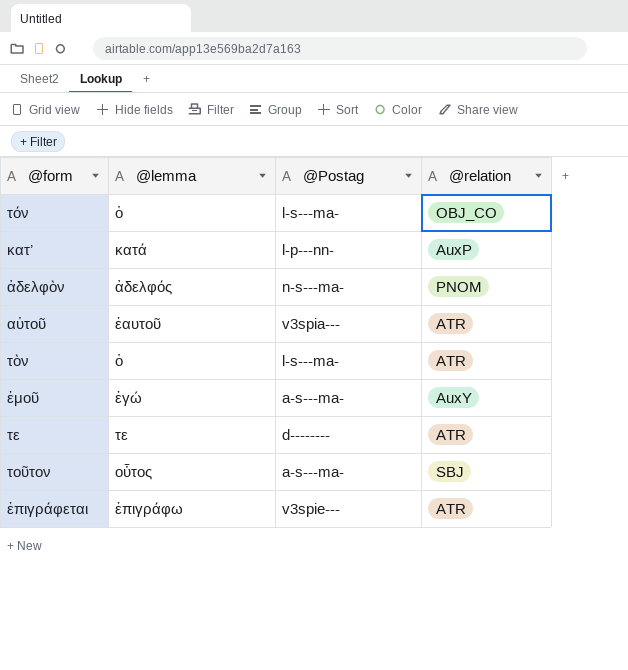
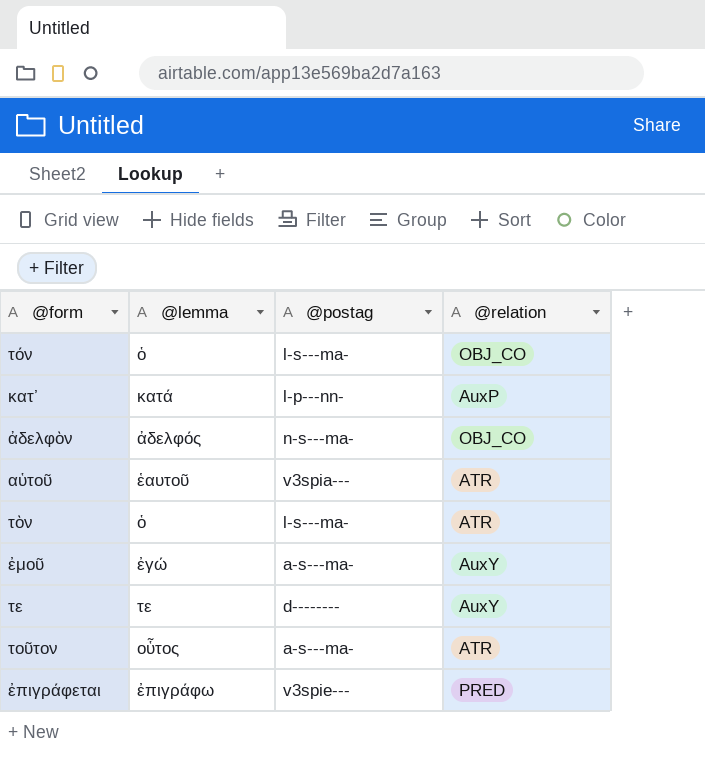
column name: @Postag -> @postag
ἀδελφὸν | @relation: PNOM -> OBJ_CO
τε | @relation: ATR -> AuxY
τοῦτον | @relation: SBJ -> ATR
ἐπιγράφεται | @relation: ATR -> PRED

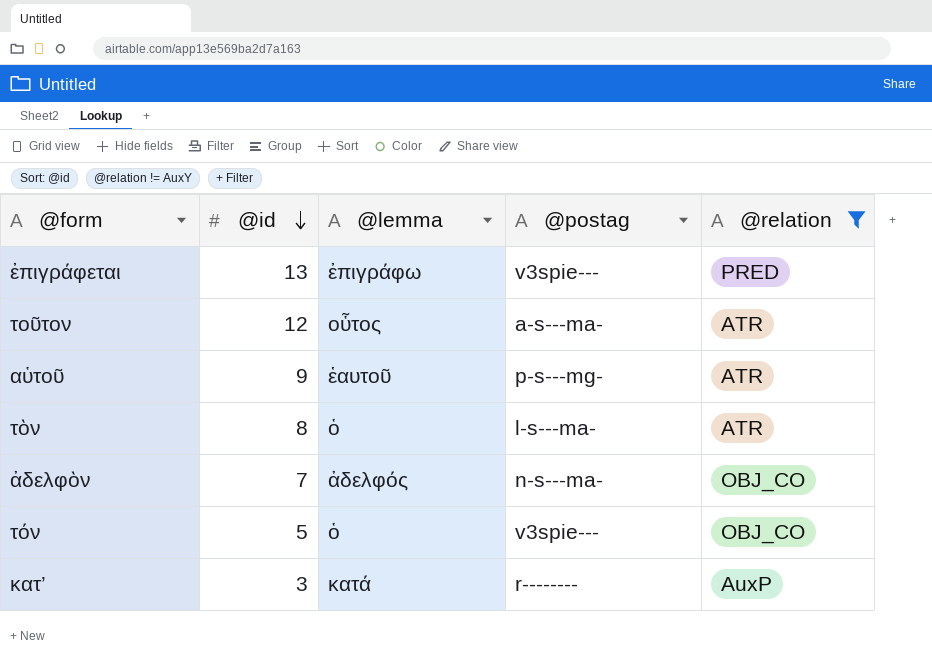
filter: none -> @relation != AuxY
row order: none -> @id descending
column @id | position: none -> 2
αὑτοῦ | @postag: v3spia--- -> p-s---mg-
τόν | @postag: l-s---ma- -> v3spie---
κατ’ | @postag: l-p---nn- -> r--------

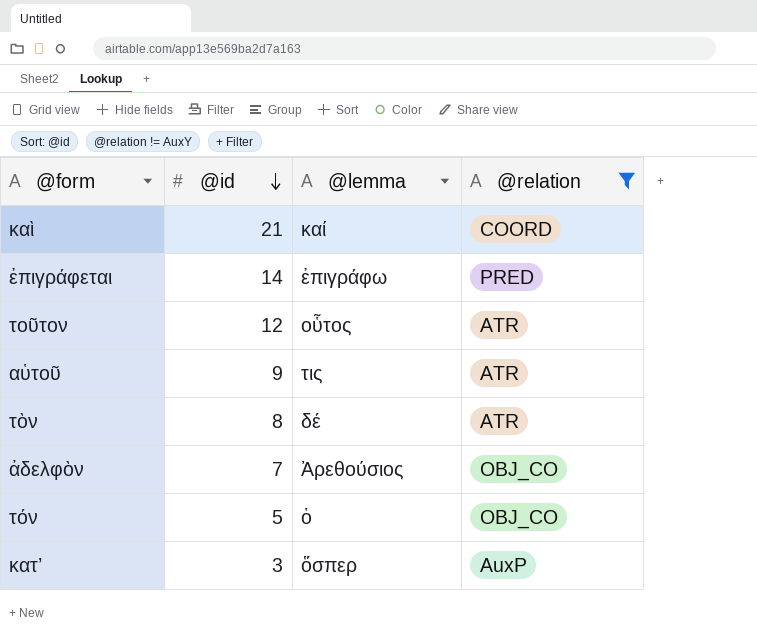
column @postag | position: 4 -> none
row καὶ: none -> 21 | καί | COORD
ἐπιγράφεται | @id: 13 -> 14
αὑτοῦ | @lemma: ἑαυτοῦ -> τις
τὸν | @lemma: ὁ -> δέ
ἀδελφὸν | @lemma: ἀδελφός -> Ἀρεθούσιος
κατ’ | @lemma: κατά -> ὅσπερ

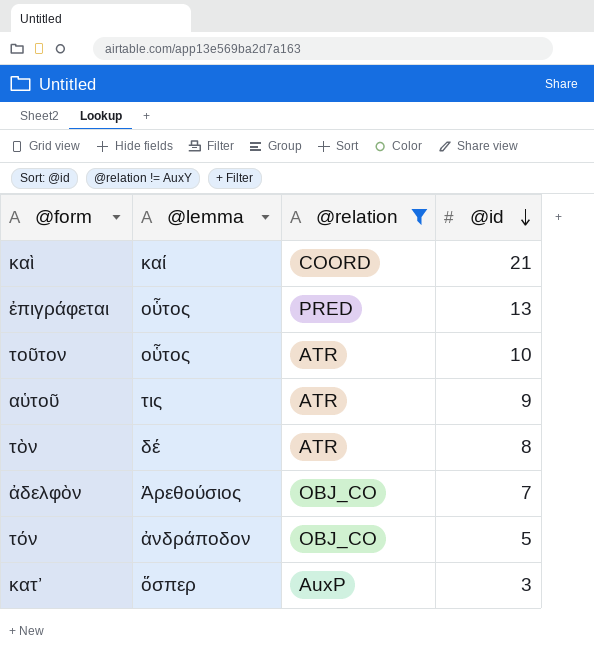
column @id | position: 2 -> 4
ἐπιγράφεται | @lemma: ἐπιγράφω -> οὗτος
ἐπιγράφεται | @id: 14 -> 13
τοῦτον | @id: 12 -> 10
τόν | @lemma: ὁ -> ἀνδράποδον

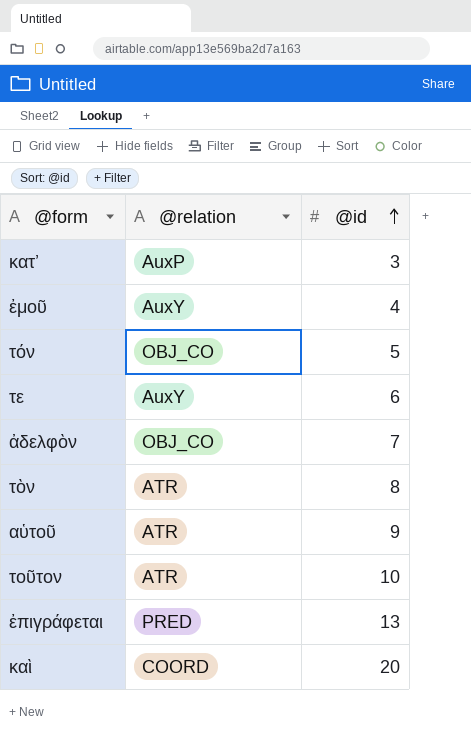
filter: @relation != AuxY -> none
row order: @id descending -> @id ascending
column @lemma | position: 2 -> none
καὶ | @id: 21 -> 20

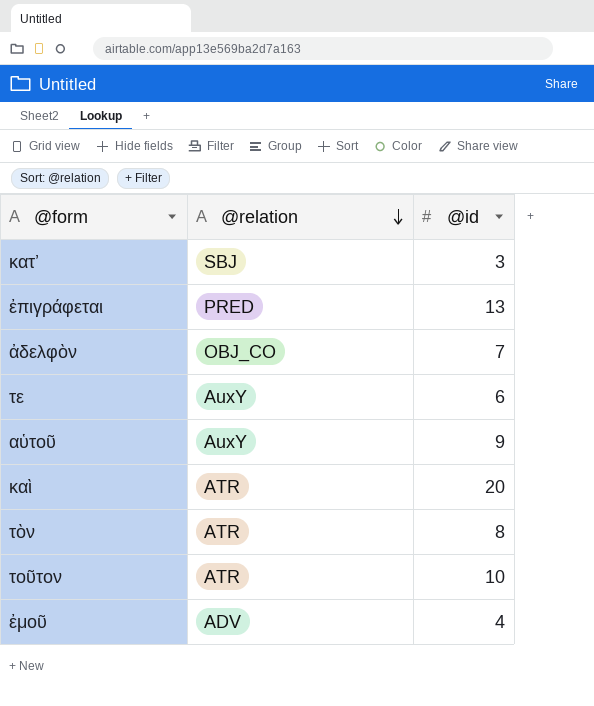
row order: @id ascending -> @relation descending
row τόν: OBJ_CO | 5 -> none
κατ’ | @relation: AuxP -> SBJ
αὑτοῦ | @relation: ATR -> AuxY
καὶ | @relation: COORD -> ATR
ἐμοῦ | @relation: AuxY -> ADV

